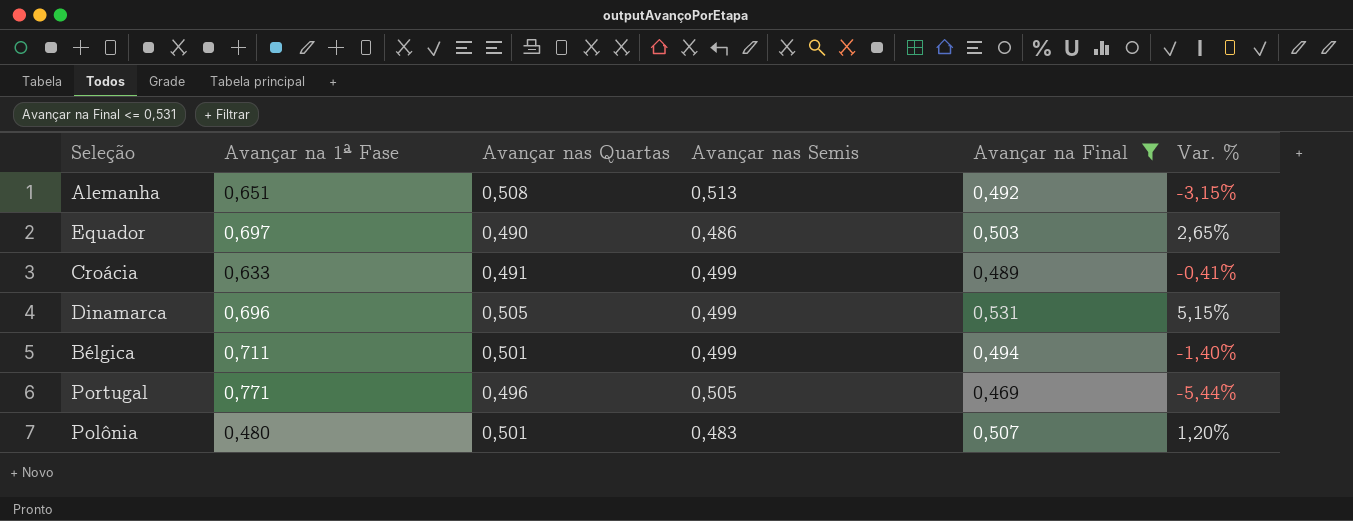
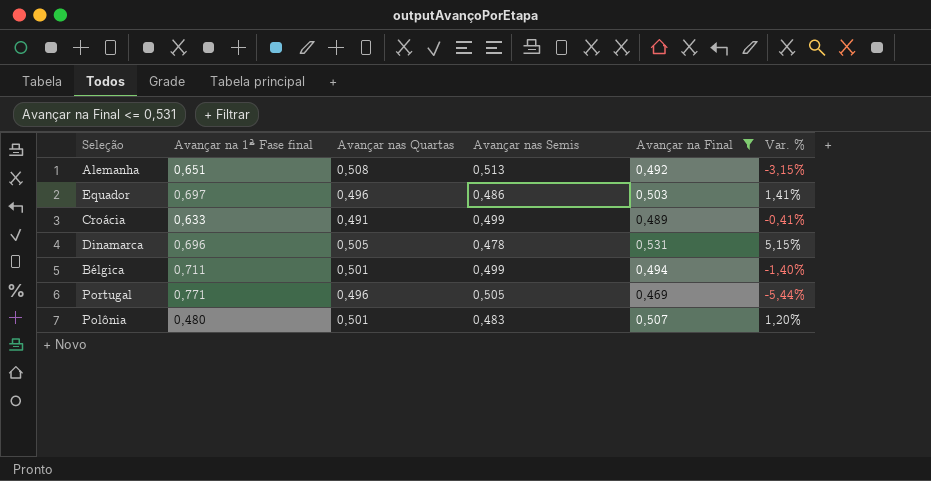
column name: Avançar na 1ª Fase -> Avançar na 1ª Fase final
Equador | Avançar nas Quartas: 0,490 -> 0,496
Equador | Var. %: 2,65% -> 1,41%
Dinamarca | Avançar nas Semis: 0,499 -> 0,478

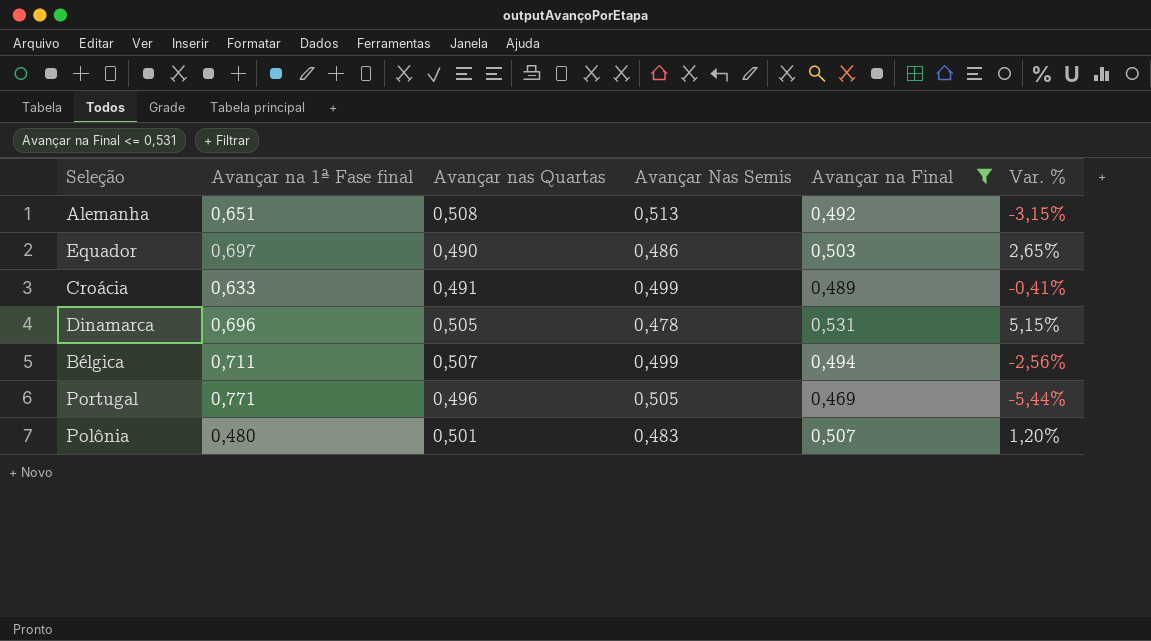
column name: Avançar nas Semis -> Avançar Nas Semis
Equador | Avançar nas Quartas: 0,496 -> 0,490
Equador | Var. %: 1,41% -> 2,65%
Bélgica | Avançar nas Quartas: 0,501 -> 0,507
Bélgica | Var. %: -1,40% -> -2,56%

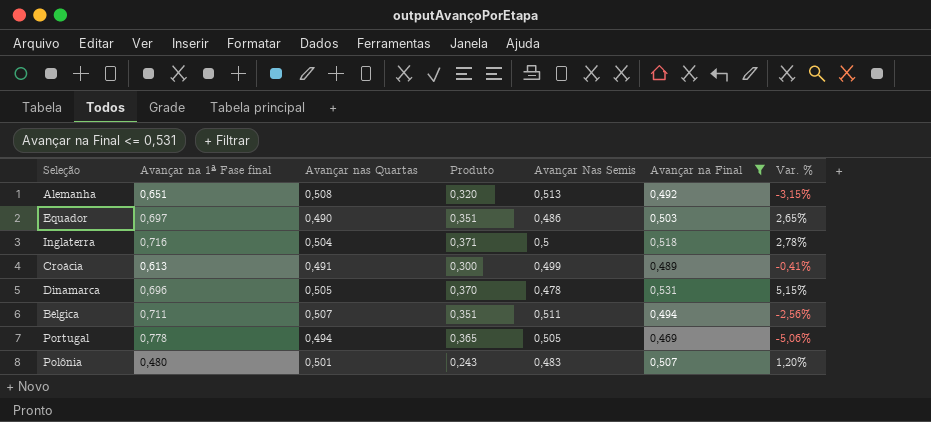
column Produto | formula: none -> [Avançar na 1ª Fase final] * [Avançar na Final]
row Inglaterra: none -> 0,716 | 0,504 | 0,371 | 0,5 | 0,518 | 2,78%
Croácia | Avançar na 1ª Fase final: 0,633 -> 0,613
Bélgica | Avançar Nas Semis: 0,499 -> 0,511
Portugal | Avançar na 1ª Fase final: 0,771 -> 0,778
Portugal | Avançar nas Quartas: 0,496 -> 0,494
Portugal | Var. %: -5,44% -> -5,06%

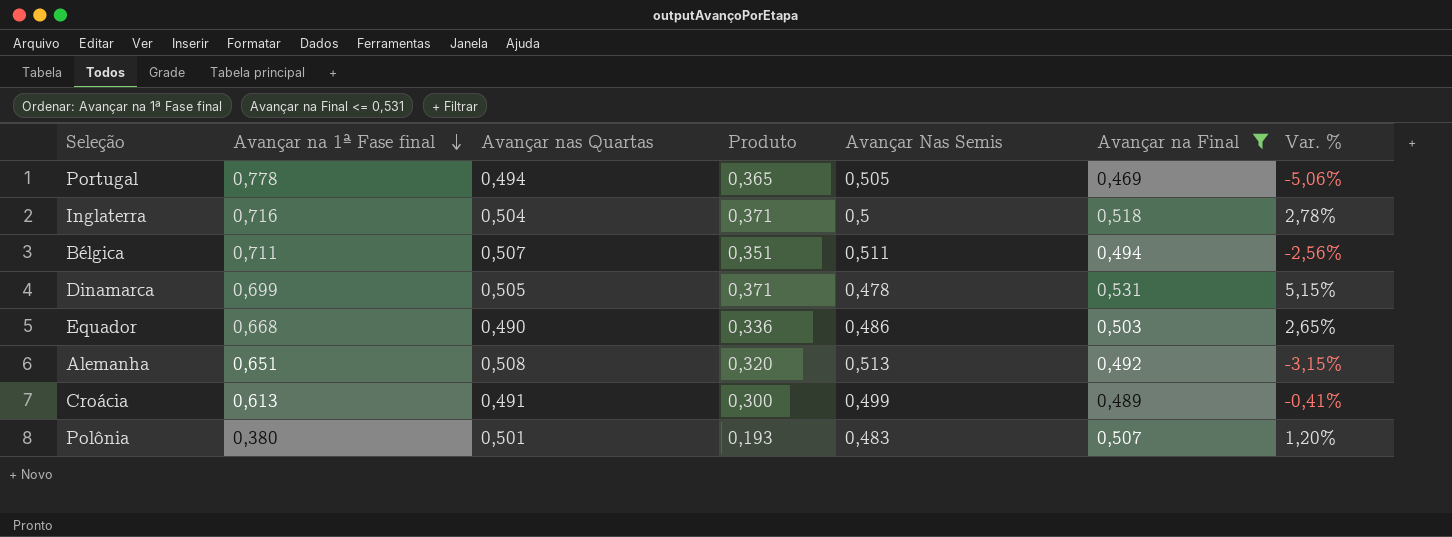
row order: none -> Avançar na 1ª Fase final descending
Dinamarca | Avançar na 1ª Fase final: 0,696 -> 0,699
Dinamarca | Produto: 0,370 -> 0,371
Equador | Avançar na 1ª Fase final: 0,697 -> 0,668
Equador | Produto: 0,351 -> 0,336
Polônia | Avançar na 1ª Fase final: 0,480 -> 0,380
Polônia | Produto: 0,243 -> 0,193

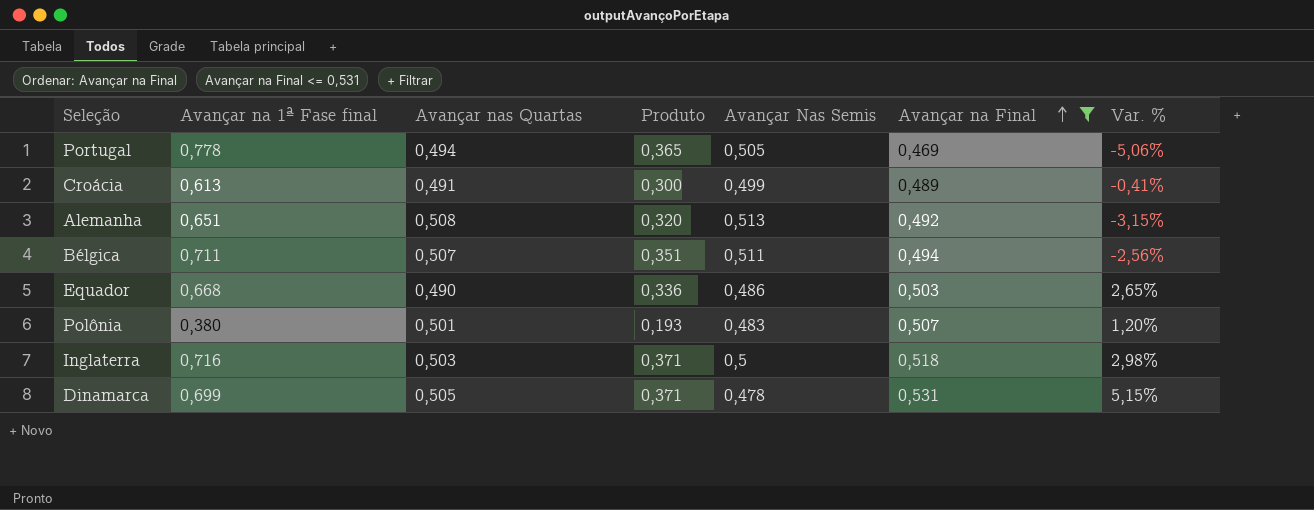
row order: Avançar na 1ª Fase final descending -> Avançar na Final ascending
Inglaterra | Avançar nas Quartas: 0,504 -> 0,503
Inglaterra | Var. %: 2,78% -> 2,98%

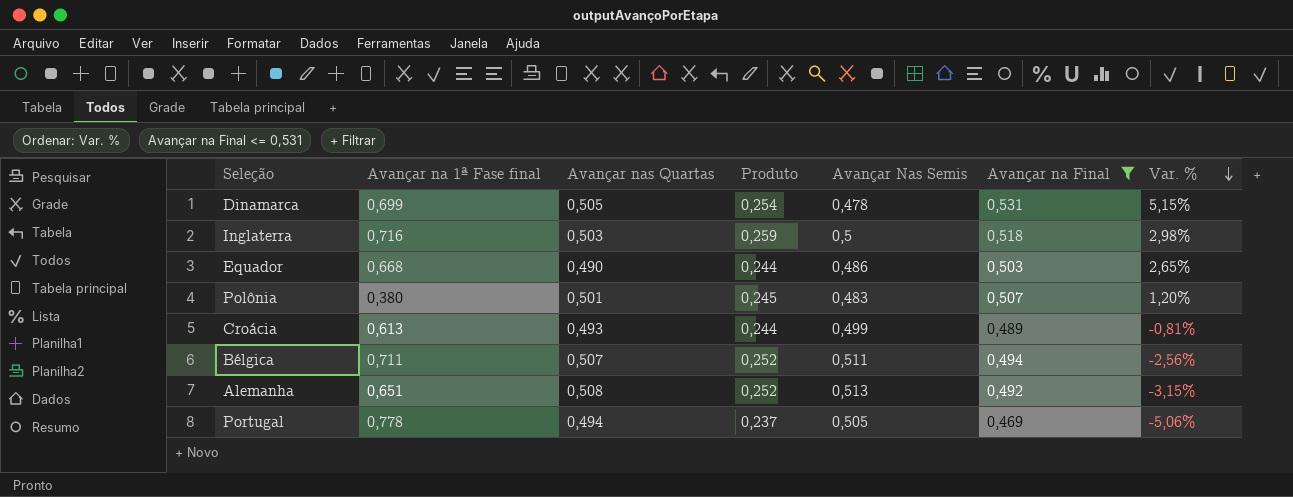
row order: Avançar na Final ascending -> Var. % descending
column Produto | formula: [Avançar na 1ª Fase final] * [Avançar na Final] -> [Avançar Nas Semis] * [Avançar na Final]
Croácia | Avançar nas Quartas: 0,491 -> 0,493
Croácia | Var. %: -0,41% -> -0,81%

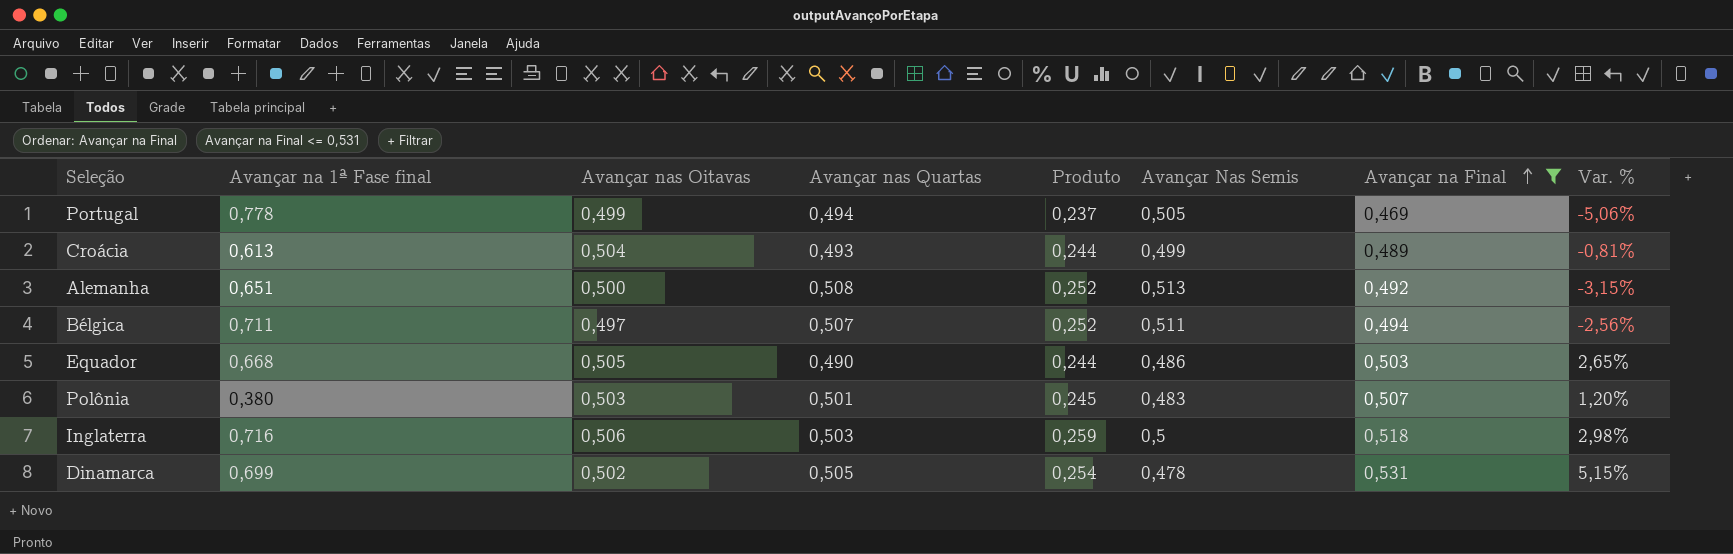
row order: Var. % descending -> Avançar na Final ascending
column Avançar nas Oitavas | position: none -> 3

